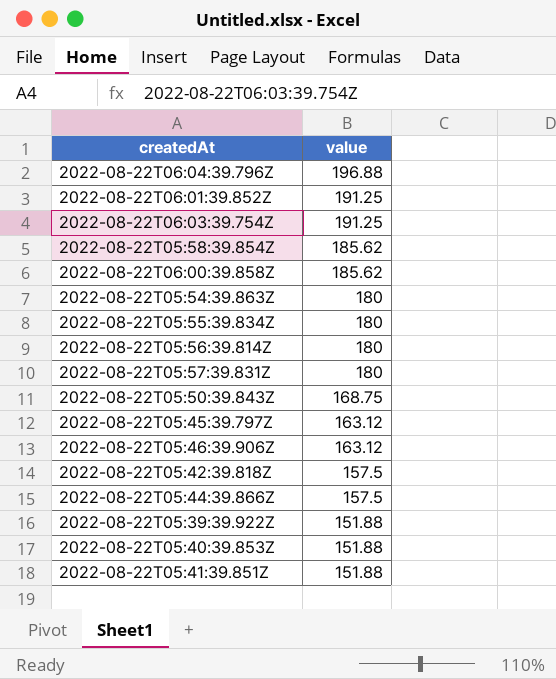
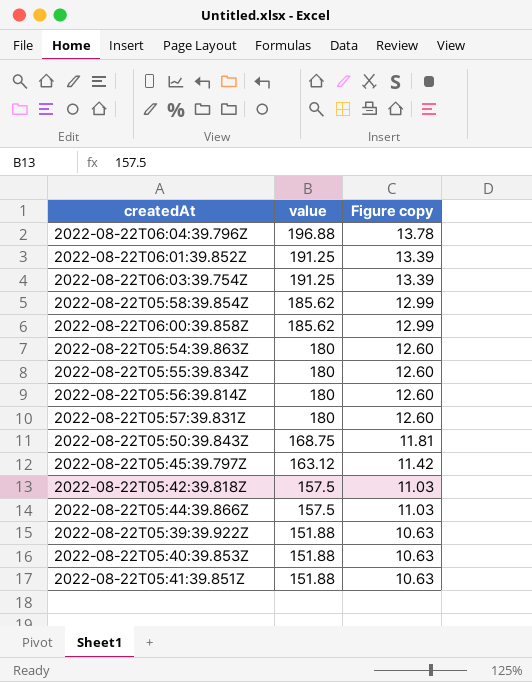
column Figure copy | formula: none -> [value] * 0.07
row 2022-08-22T05:46:39.906Z: 163.12 -> none

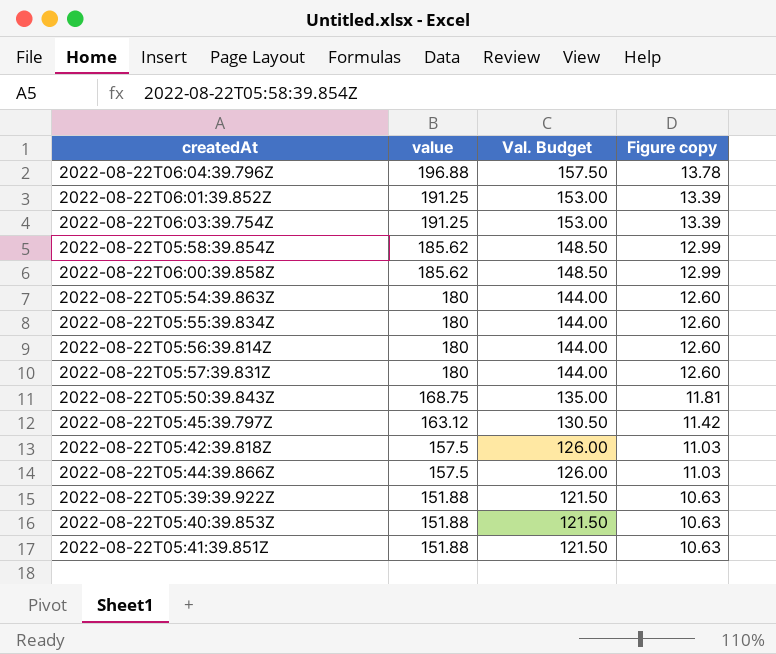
column Val. Budget | formula: none -> [value] * 0.8

